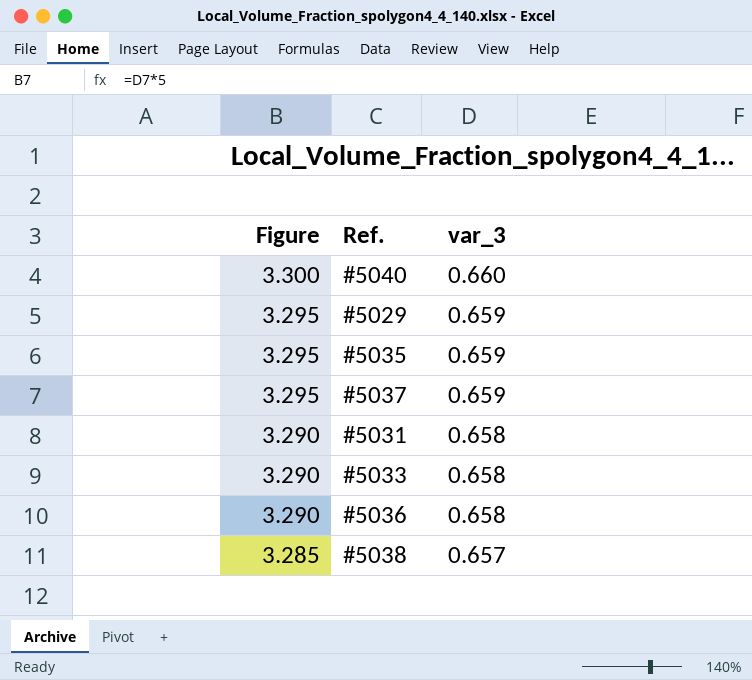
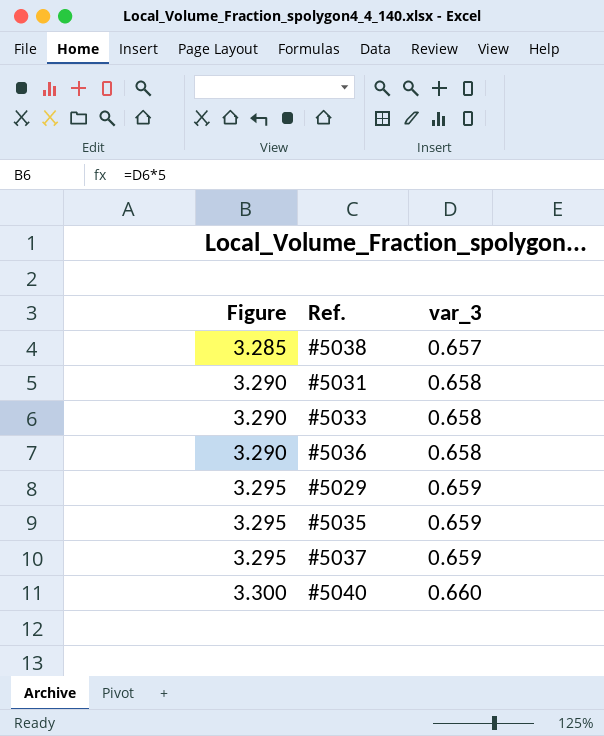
row order: Figure descending -> Figure ascending

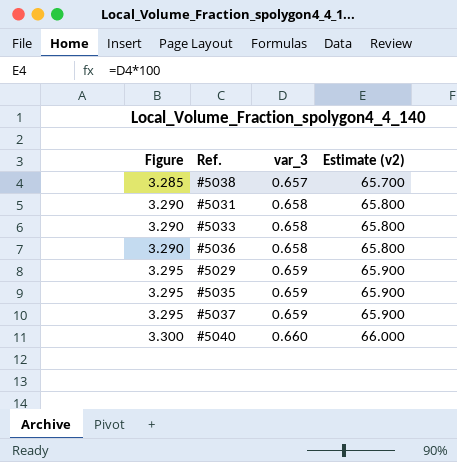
column Estimate (v2) | formula: none -> [var_3] * 100

